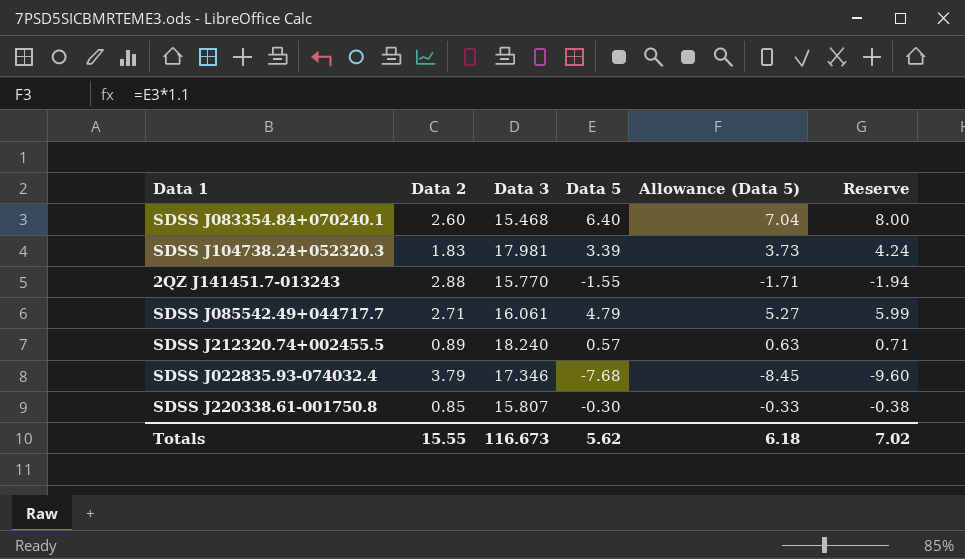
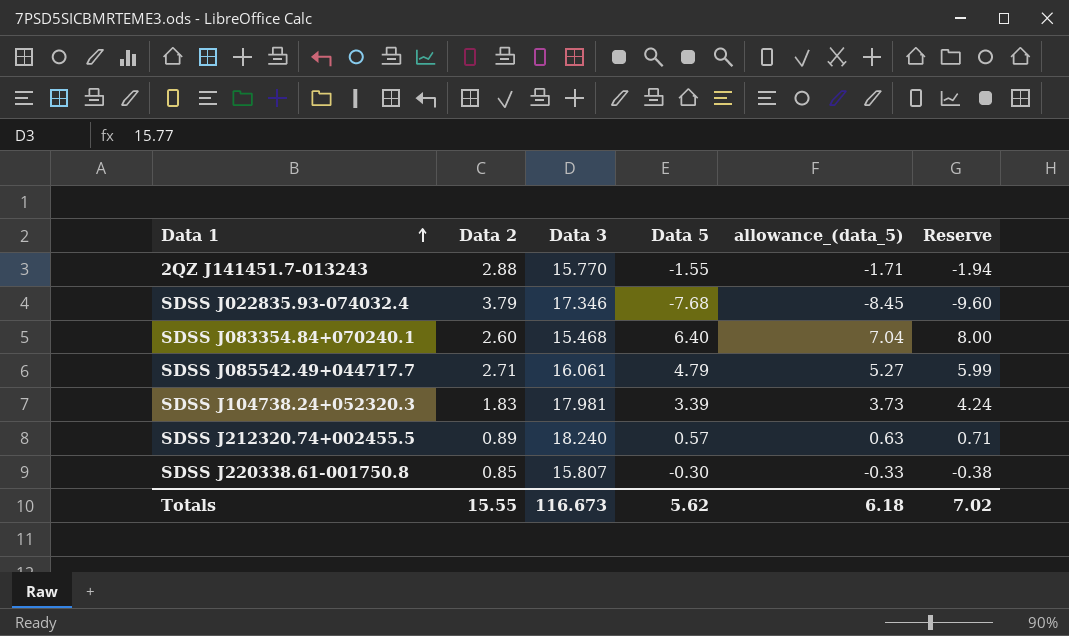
row order: none -> Data 1 ascending
column name: Allowance (Data 5) -> allowance_(data_5)

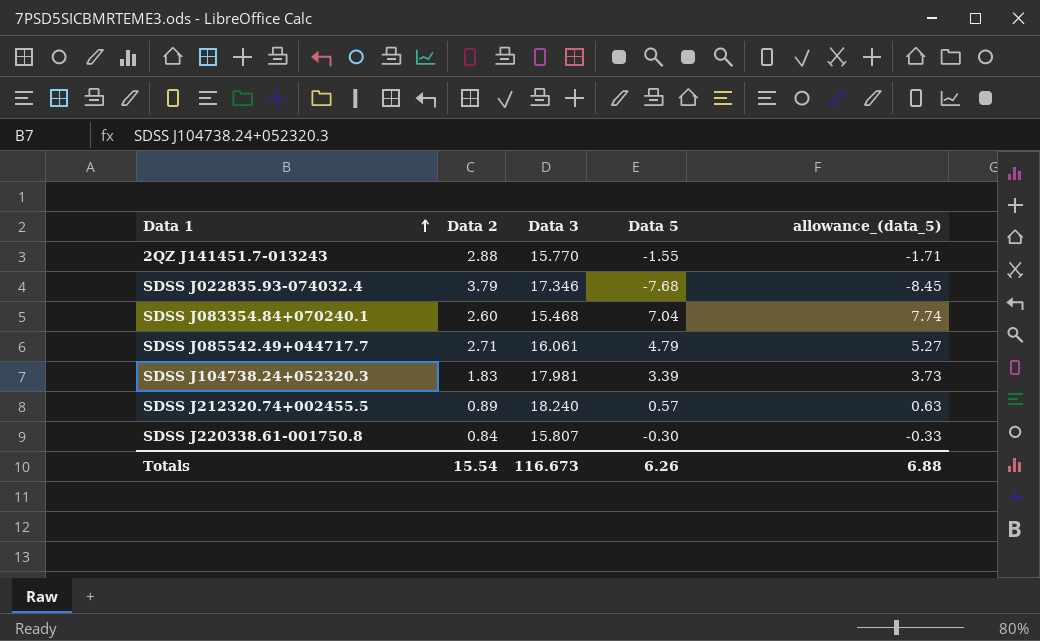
column Reserve | formula: [Data 5] * 1.25 -> none
SDSS J083354.84+070240.1 | Data 5: 6.40 -> 7.04
SDSS J083354.84+070240.1 | allowance_(data_5): 7.04 -> 7.74
SDSS J220338.61-001750.8 | Data 2: 0.85 -> 0.84
Totals | Data 2: 15.55 -> 15.54
Totals | Data 5: 5.62 -> 6.26
Totals | allowance_(data_5): 6.18 -> 6.88

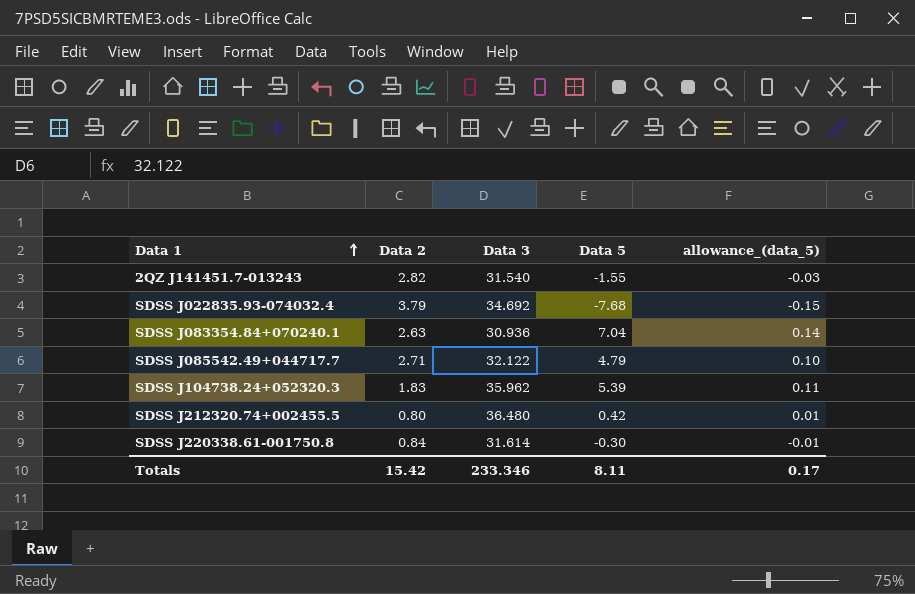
column allowance_(data_5) | formula: [Data 5] * 1.1 -> [Data 5] * 0.02
2QZ J141451.7-013243 | Data 2: 2.88 -> 2.82
2QZ J141451.7-013243 | Data 3: 15.770 -> 31.540
SDSS J022835.93-074032.4 | Data 3: 17.346 -> 34.692
SDSS J083354.84+070240.1 | Data 2: 2.60 -> 2.63
SDSS J083354.84+070240.1 | Data 3: 15.468 -> 30.936
SDSS J085542.49+044717.7 | Data 3: 16.061 -> 32.122
SDSS J104738.24+052320.3 | Data 3: 17.981 -> 35.962
SDSS J104738.24+052320.3 | Data 5: 3.39 -> 5.39
SDSS J212320.74+002455.5 | Data 2: 0.89 -> 0.80
SDSS J212320.74+002455.5 | Data 3: 18.240 -> 36.480
SDSS J212320.74+002455.5 | Data 5: 0.57 -> 0.42
SDSS J220338.61-001750.8 | Data 3: 15.807 -> 31.614
Totals | Data 2: 15.54 -> 15.42
Totals | Data 3: 116.673 -> 233.346
Totals | Data 5: 6.26 -> 8.11
Totals | allowance_(data_5): 6.88 -> 0.17

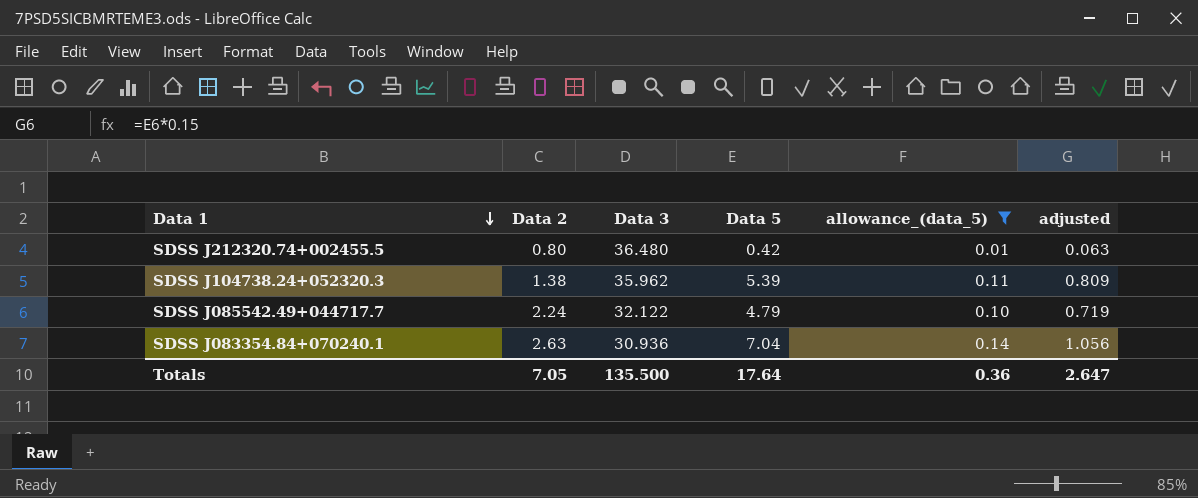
filter: none -> allowance_(data_5) >= 0.01
row order: Data 1 ascending -> Data 1 descending
column adjusted | formula: none -> [Data 5] * 0.15
SDSS J104738.24+052320.3 | Data 2: 1.83 -> 1.38
SDSS J085542.49+044717.7 | Data 2: 2.71 -> 2.24
Totals | Data 2: 15.42 -> 7.05
Totals | Data 3: 233.346 -> 135.500
Totals | Data 5: 8.11 -> 17.64
Totals | allowance_(data_5): 0.17 -> 0.36

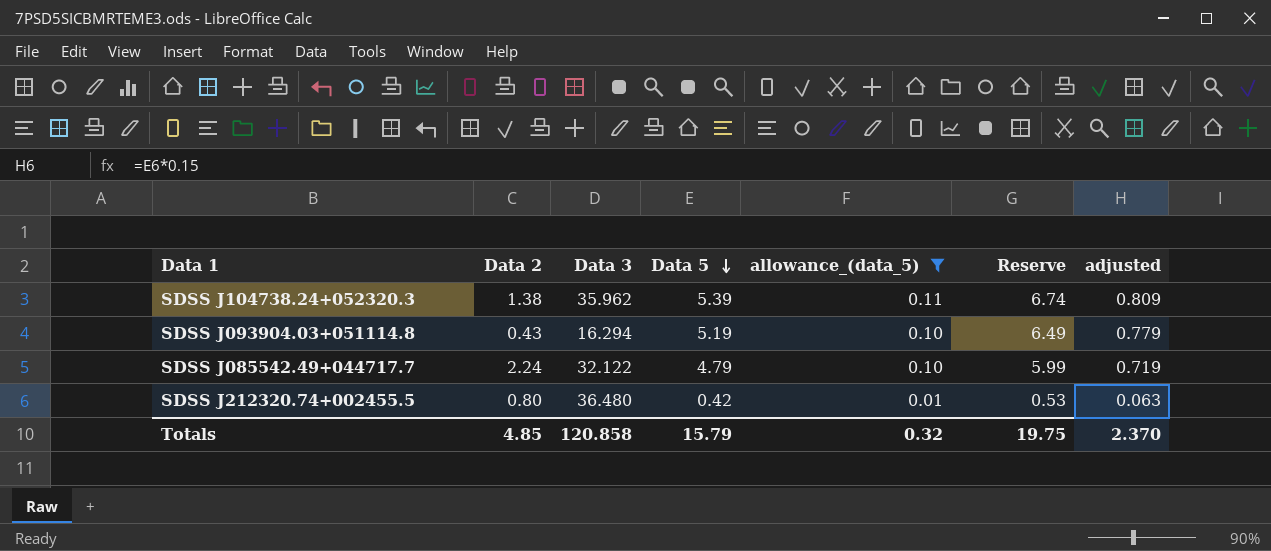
row order: Data 1 descending -> Data 5 descending
column Reserve | formula: none -> [Data 5] * 1.25
row SDSS J083354.84+070240.1: 2.63 | 30.936 | 7.04 | 0.14 | 1.056 -> none
row SDSS J093904.03+051114.8: none -> 0.43 | 16.294 | 5.19 | 0.10 | 6.49 | 0.779
Totals | Data 2: 7.05 -> 4.85
Totals | Data 3: 135.500 -> 120.858
Totals | Data 5: 17.64 -> 15.79
Totals | allowance_(data_5): 0.36 -> 0.32
Totals | adjusted: 2.647 -> 2.370

